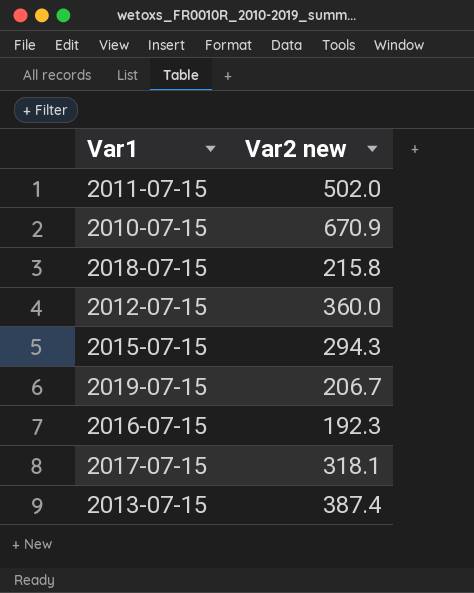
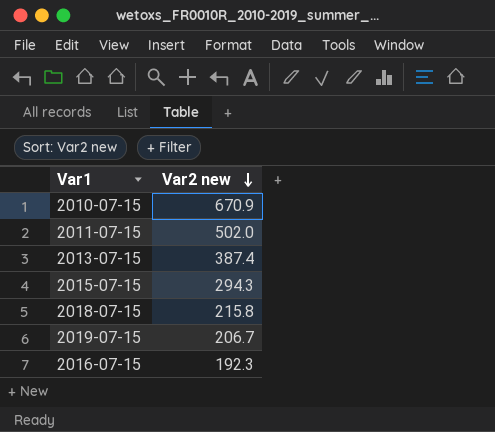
row order: none -> Var2 new descending
row 2012-07-15: 360.0 -> none
row 2017-07-15: 318.1 -> none

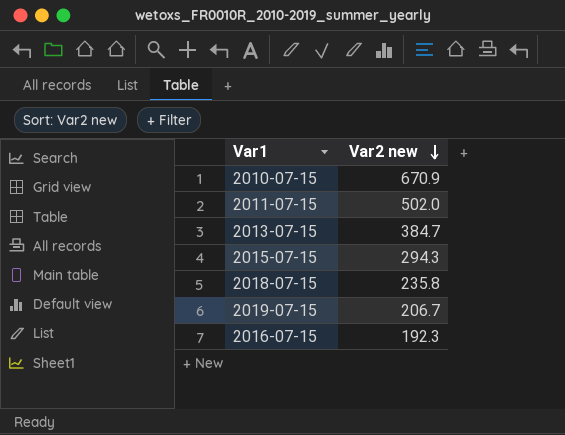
2013-07-15 | Var2 new: 387.4 -> 384.7
2018-07-15 | Var2 new: 215.8 -> 235.8

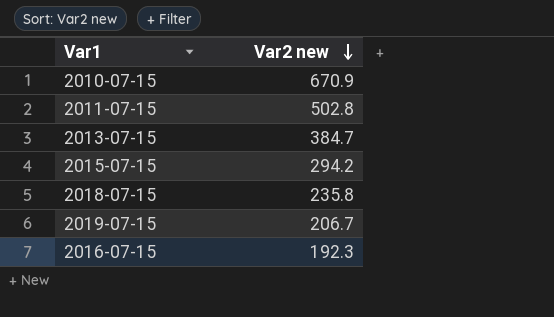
2011-07-15 | Var2 new: 502.0 -> 502.8
2015-07-15 | Var2 new: 294.3 -> 294.2

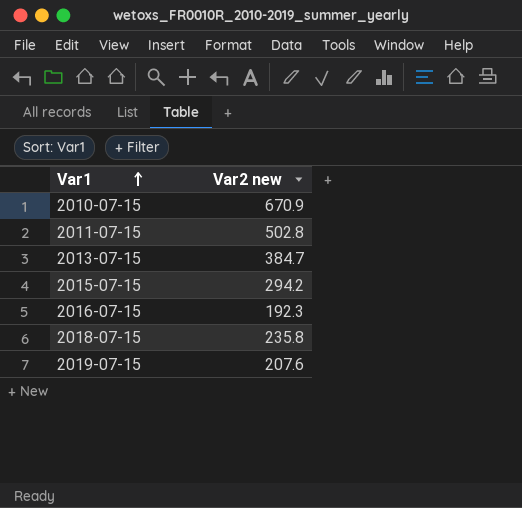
row order: Var2 new descending -> Var1 ascending
2019-07-15 | Var2 new: 206.7 -> 207.6

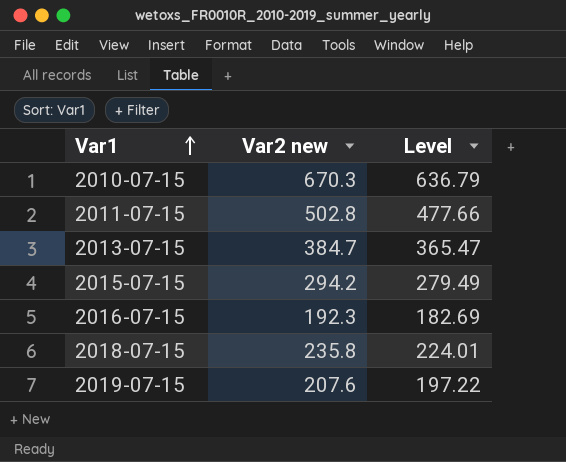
column Level | formula: none -> [Var2 new] * 0.95
2010-07-15 | Var2 new: 670.9 -> 670.3

